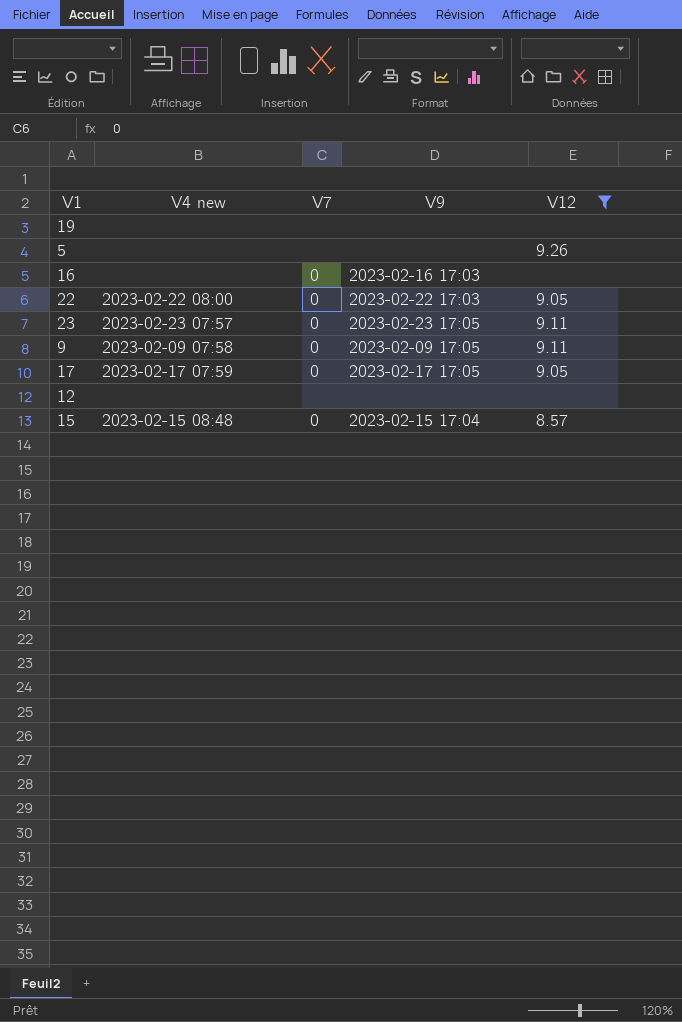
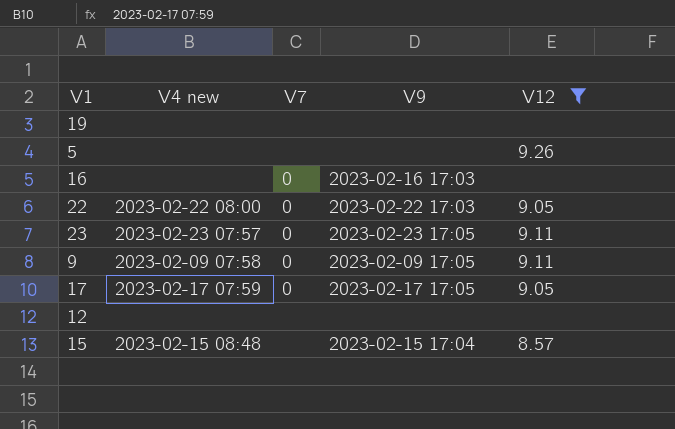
15 | V7: 0 -> none

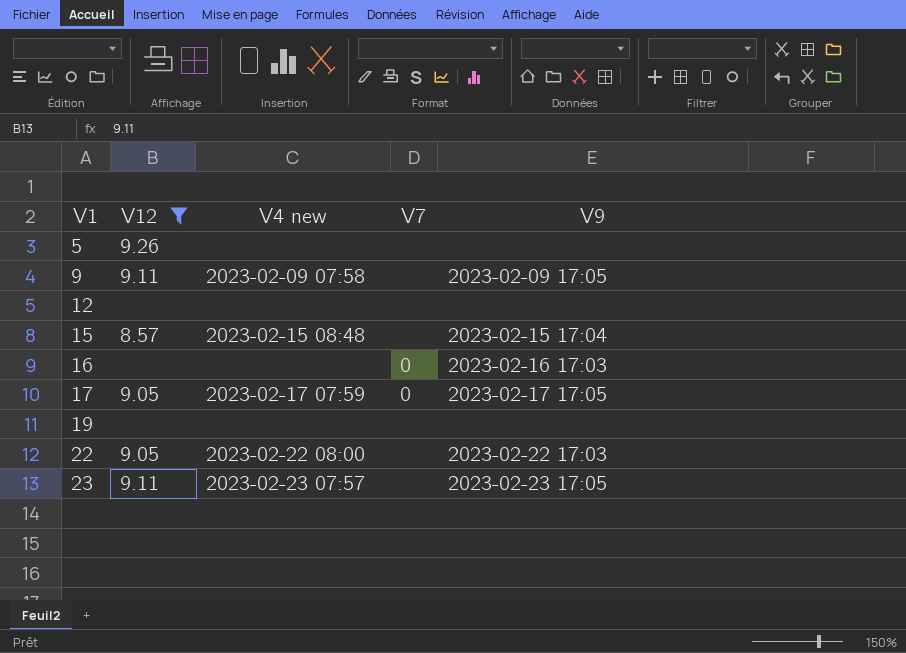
row order: none -> V1 ascending
column V12 | position: 5 -> 2
9 | V7: 0 -> none
22 | V7: 0 -> none
23 | V7: 0 -> none

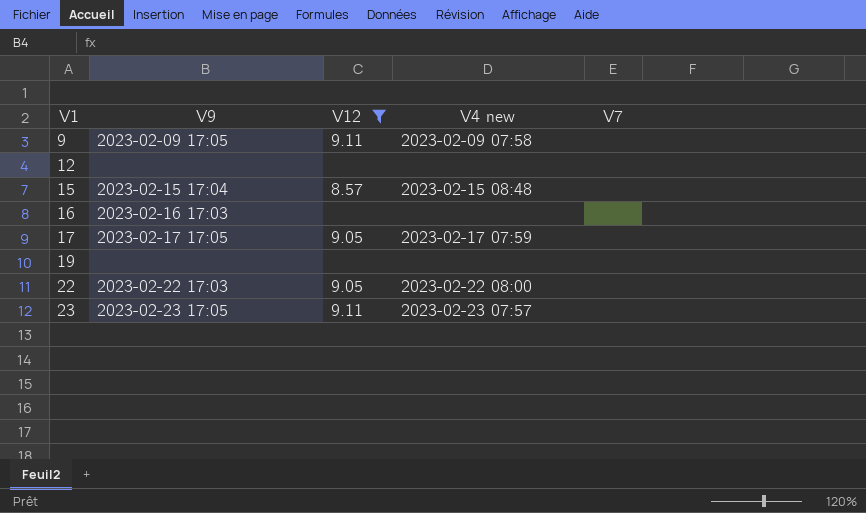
column V9 | position: 5 -> 2
row 5: 9.26 | none | none | none -> none
16 | V7: 0 -> none
17 | V7: 0 -> none

